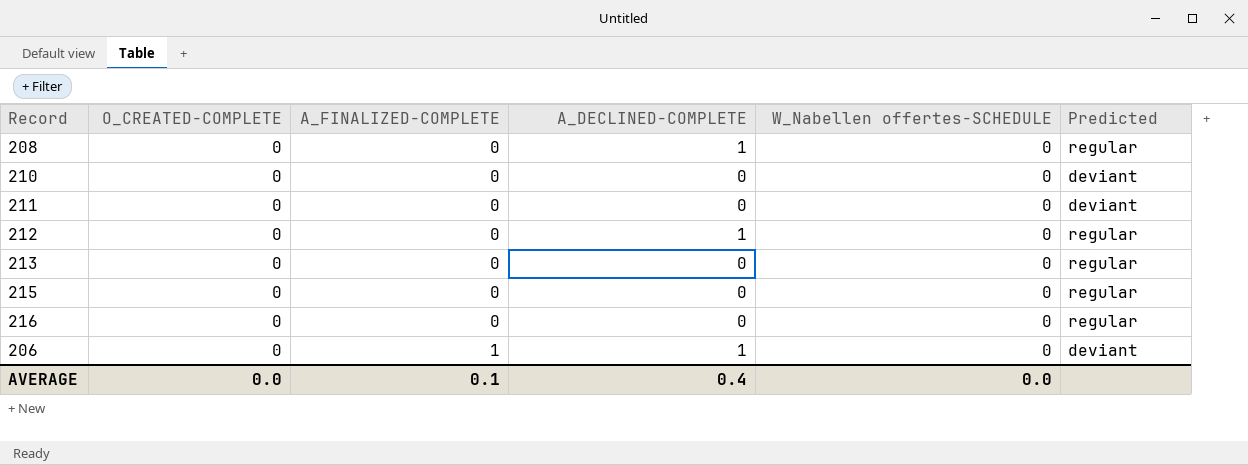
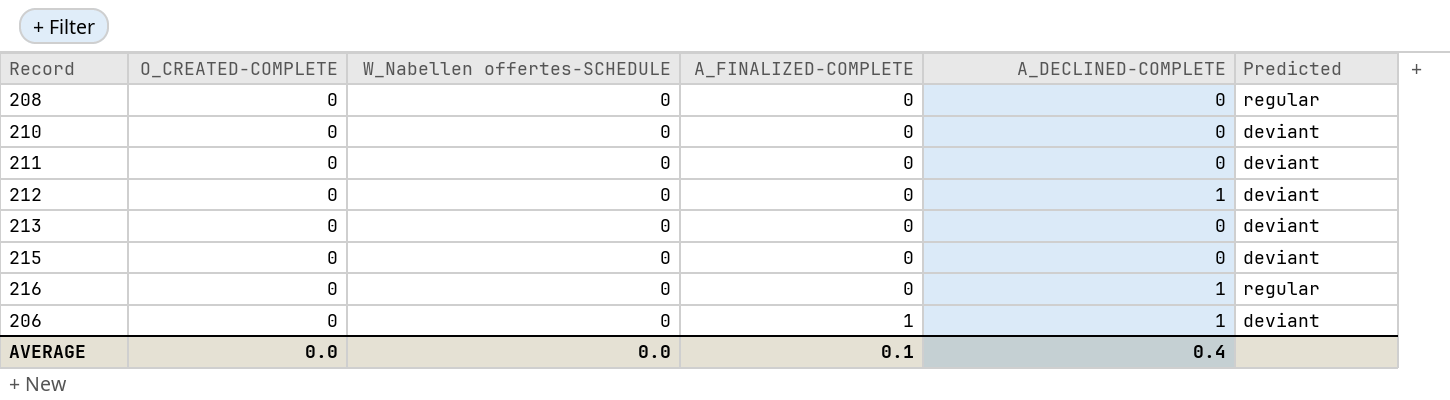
column W_Nabellen offertes-SCHEDULE | position: 5 -> 3
208 | A_DECLINED-COMPLETE: 1 -> 0
212 | Predicted: regular -> deviant
213 | Predicted: regular -> deviant
215 | Predicted: regular -> deviant
216 | A_DECLINED-COMPLETE: 0 -> 1

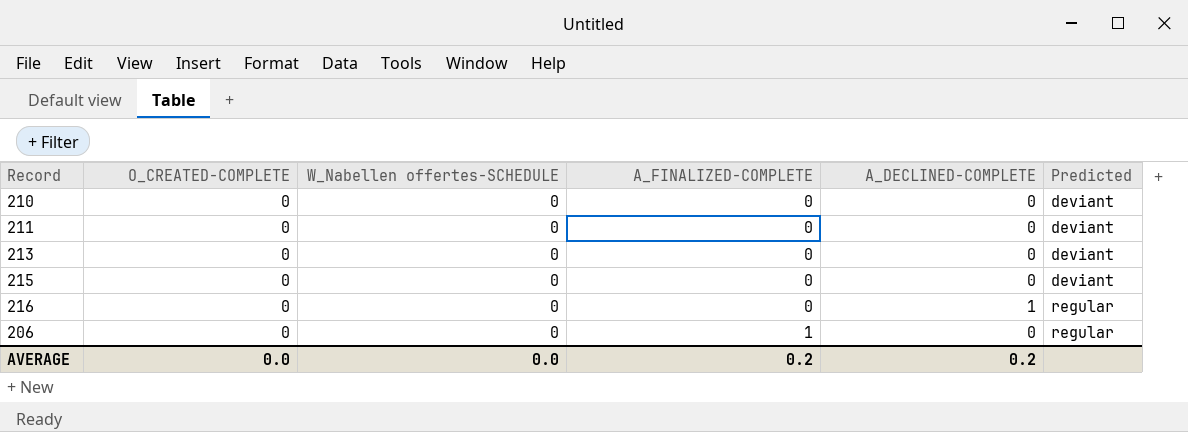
row 208: 0 | 0 | 0 | 0 | regular -> none
row 212: 0 | 0 | 0 | 1 | deviant -> none
206 | A_DECLINED-COMPLETE: 1 -> 0
206 | Predicted: deviant -> regular
AVERAGE | A_FINALIZED-COMPLETE: 0.1 -> 0.2
AVERAGE | A_DECLINED-COMPLETE: 0.4 -> 0.2

